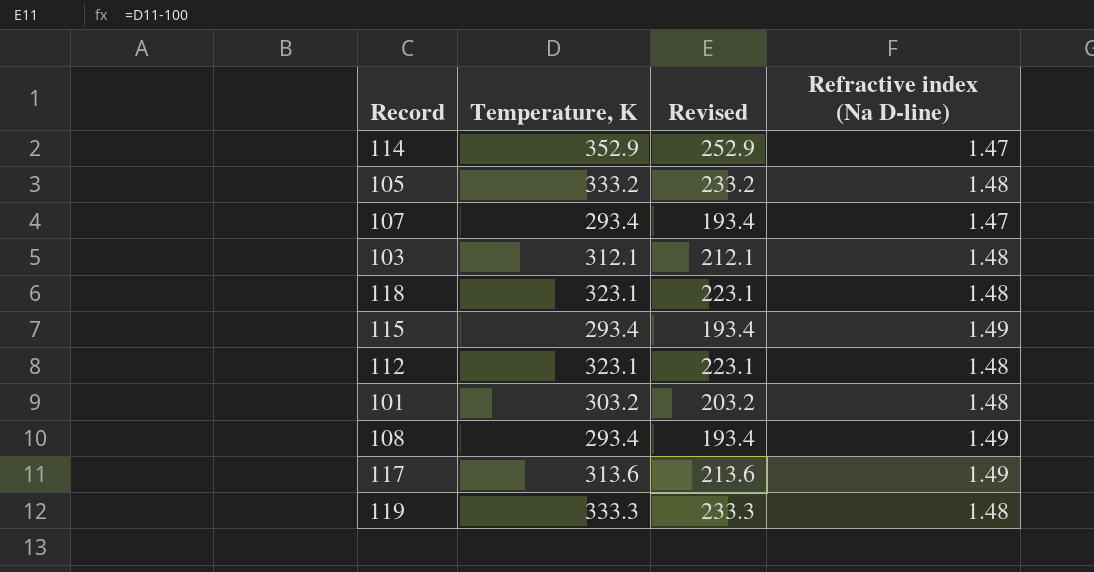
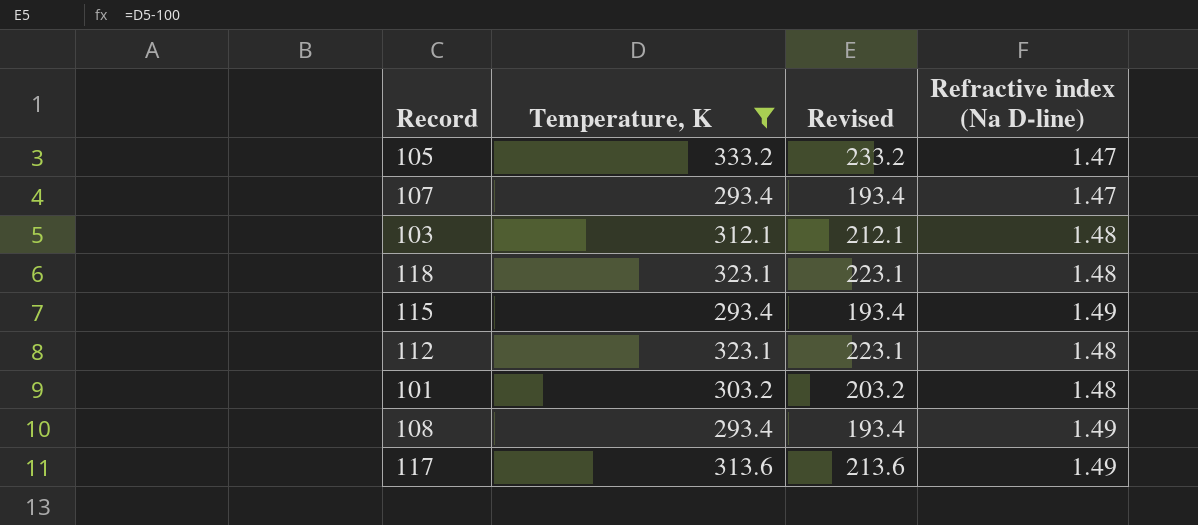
filter: none -> Temperature, K <= 333.2
105 | Refractive index (Na D-line): 1.48 -> 1.47

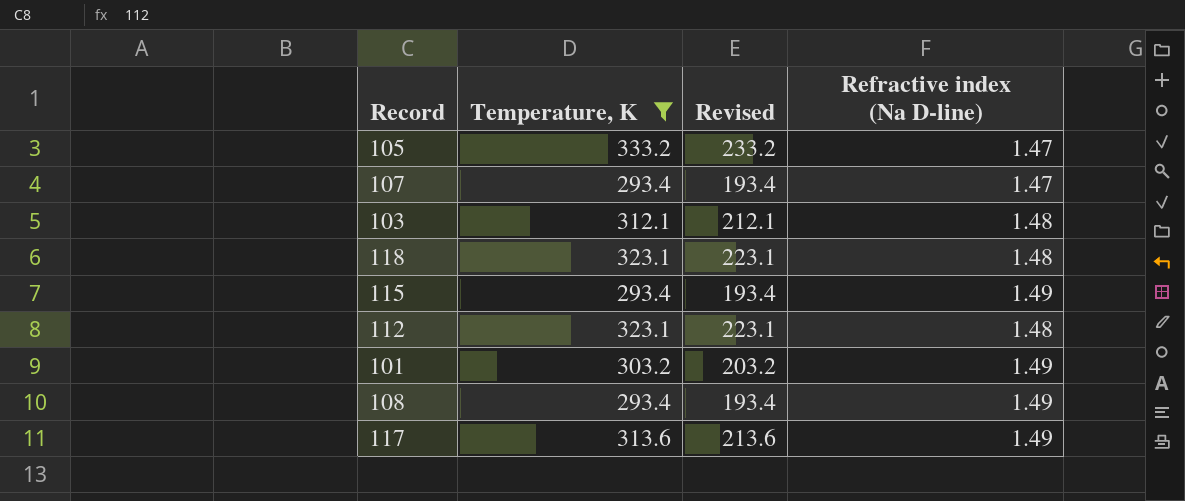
101 | Refractive index (Na D-line): 1.48 -> 1.49

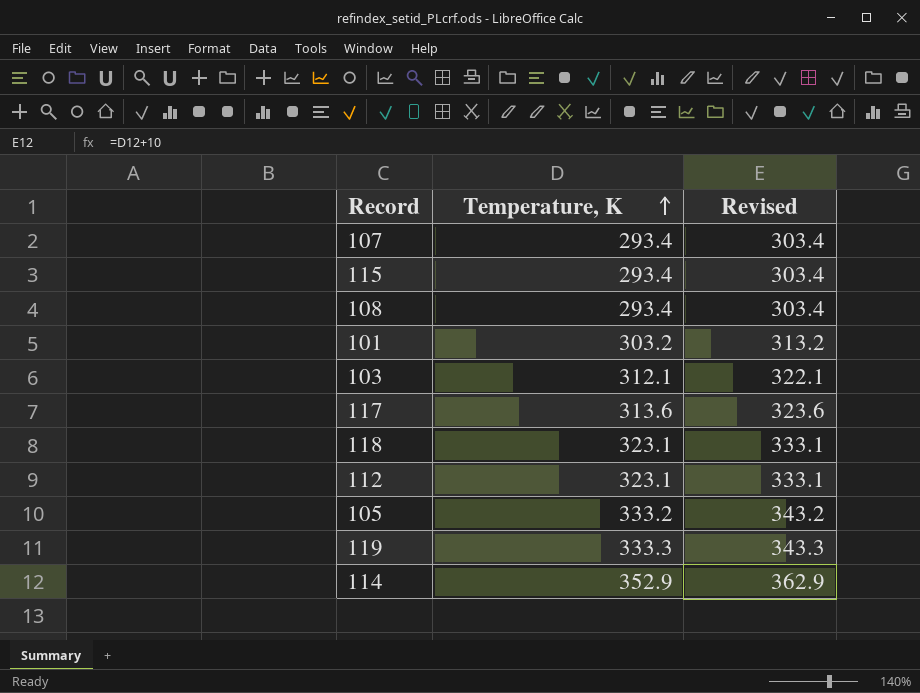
filter: Temperature, K <= 333.2 -> none
row order: none -> Temperature, K ascending
column Refractive index (Na D-line) | position: 4 -> none
column Revised | formula: [Temperature, K] - 100 -> [Temperature, K] + 10

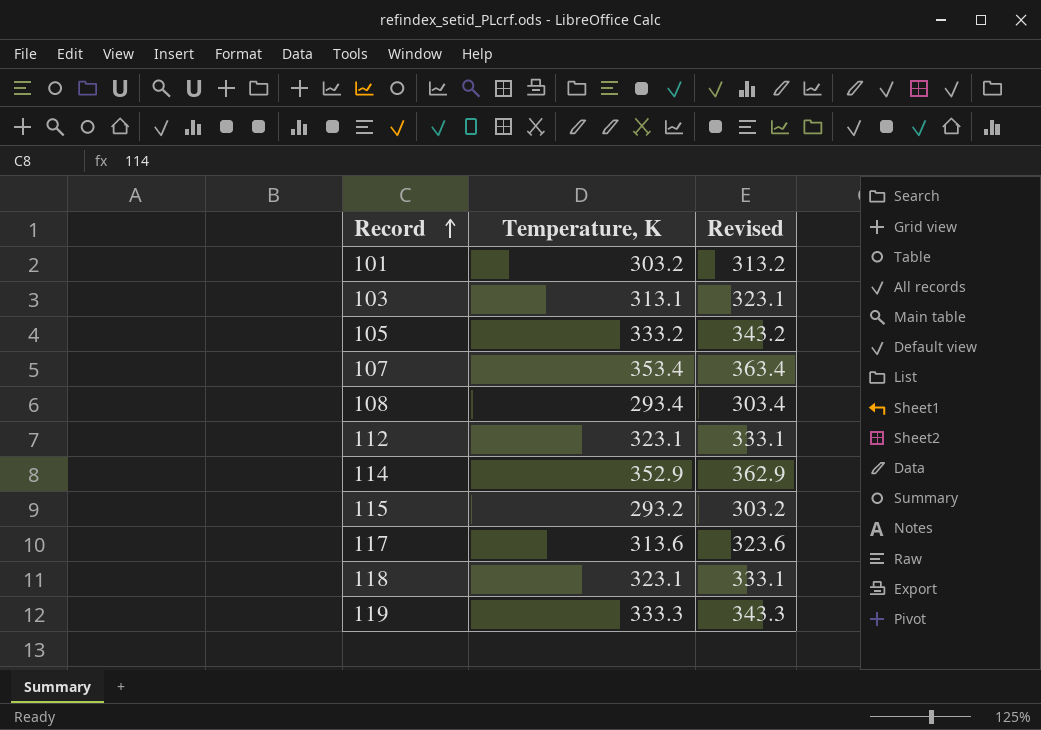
row order: Temperature, K ascending -> Record ascending
103 | Temperature, K: 312.1 -> 313.1
103 | Revised: 322.1 -> 323.1
107 | Temperature, K: 293.4 -> 353.4
107 | Revised: 303.4 -> 363.4
115 | Temperature, K: 293.4 -> 293.2
115 | Revised: 303.4 -> 303.2

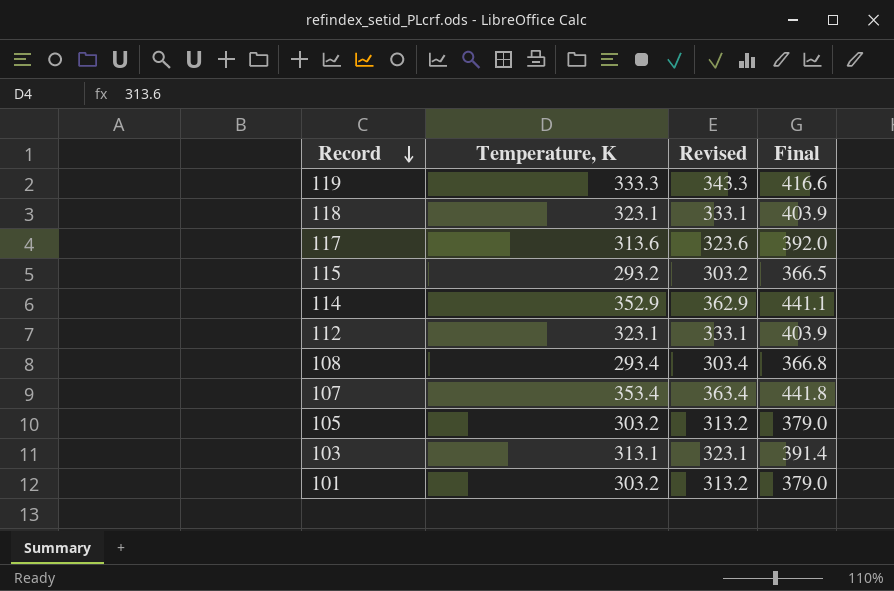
row order: Record ascending -> Record descending
column Final | formula: none -> [Temperature, K] * 1.25
105 | Temperature, K: 333.2 -> 303.2
105 | Revised: 343.2 -> 313.2

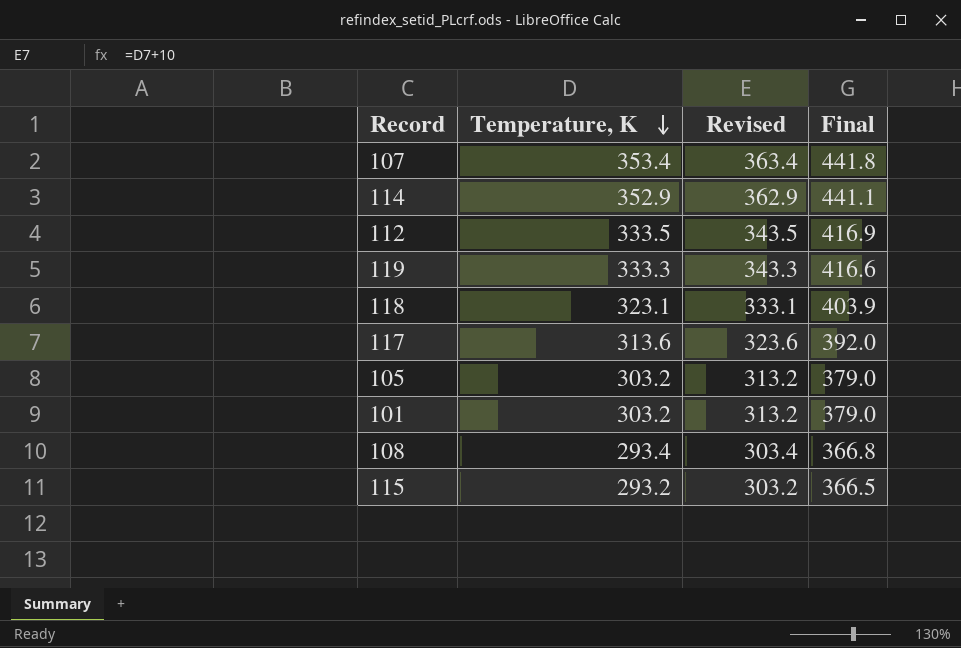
row order: Record descending -> Temperature, K descending
row 103: 313.1 | 323.1 | 391.4 -> none
112 | Temperature, K: 323.1 -> 333.5
112 | Revised: 333.1 -> 343.5
112 | Final: 403.9 -> 416.9

